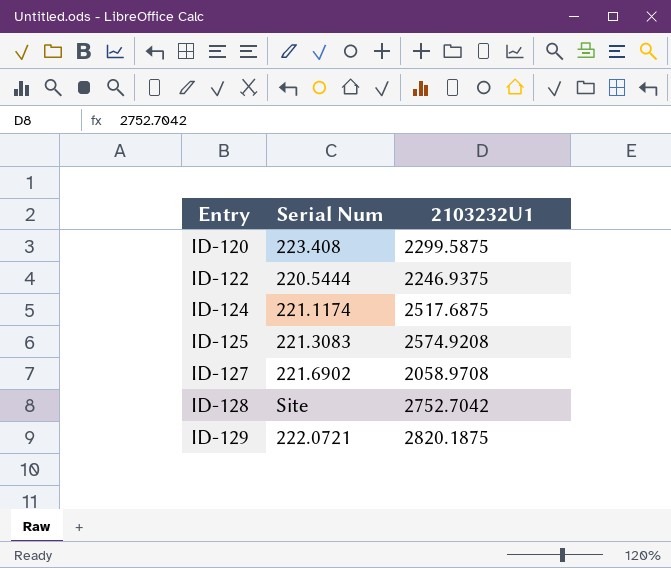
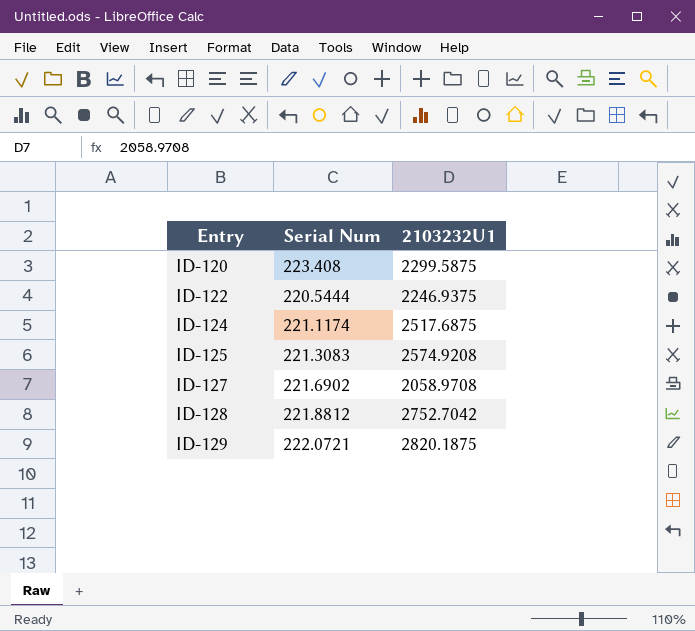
ID-128 | Serial Num: Site -> 221.8812

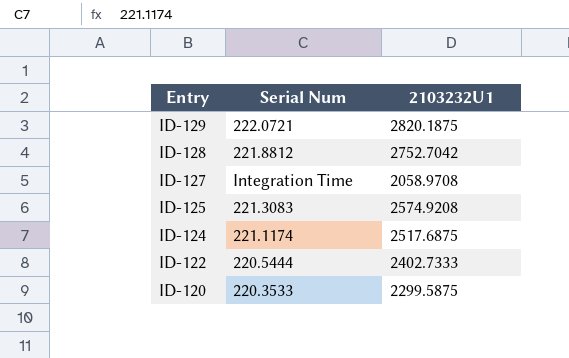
row order: Entry ascending -> Entry descending
ID-127 | Serial Num: 221.6902 -> Integration Time
ID-122 | 2103232U1: 2246.9375 -> 2402.7333
ID-120 | Serial Num: 223.408 -> 220.3533

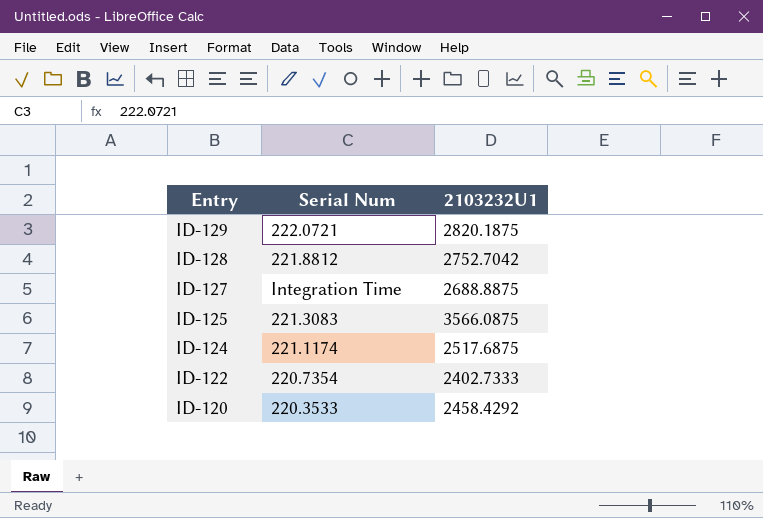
ID-127 | 2103232U1: 2058.9708 -> 2688.8875
ID-125 | 2103232U1: 2574.9208 -> 3566.0875
ID-122 | Serial Num: 220.5444 -> 220.7354
ID-120 | 2103232U1: 2299.5875 -> 2458.4292

